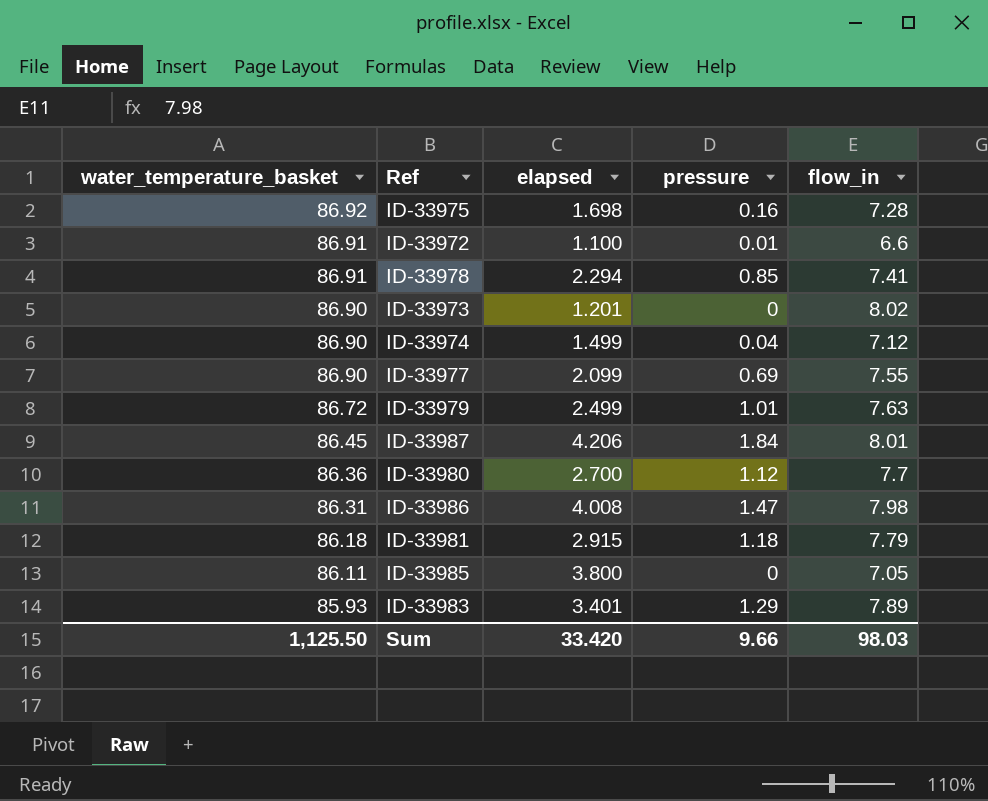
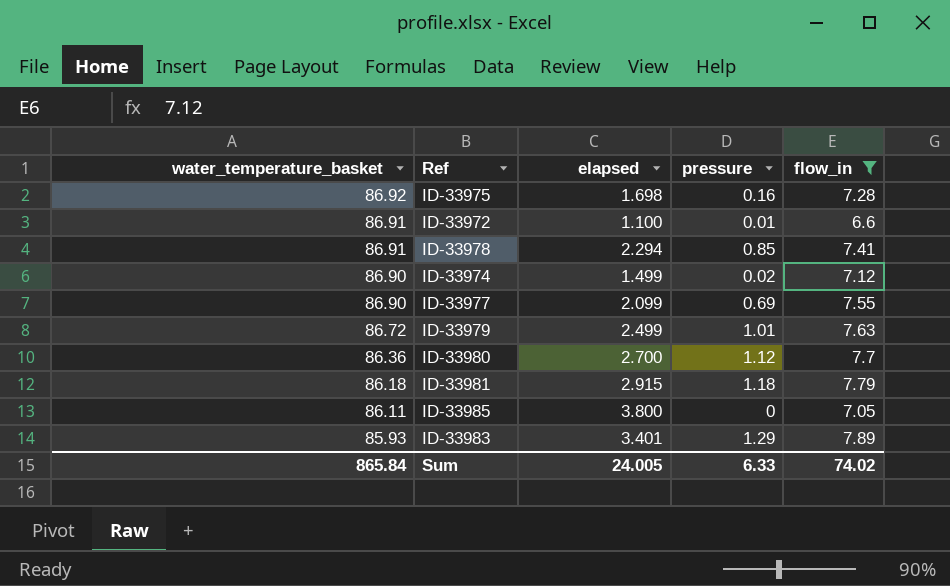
filter: none -> flow_in <= 7.89
ID-33974 | pressure: 0.04 -> 0.02
Sum | water_temperature_basket: 1,125.50 -> 865.84
Sum | elapsed: 33.420 -> 24.005
Sum | pressure: 9.66 -> 6.33
Sum | flow_in: 98.03 -> 74.02

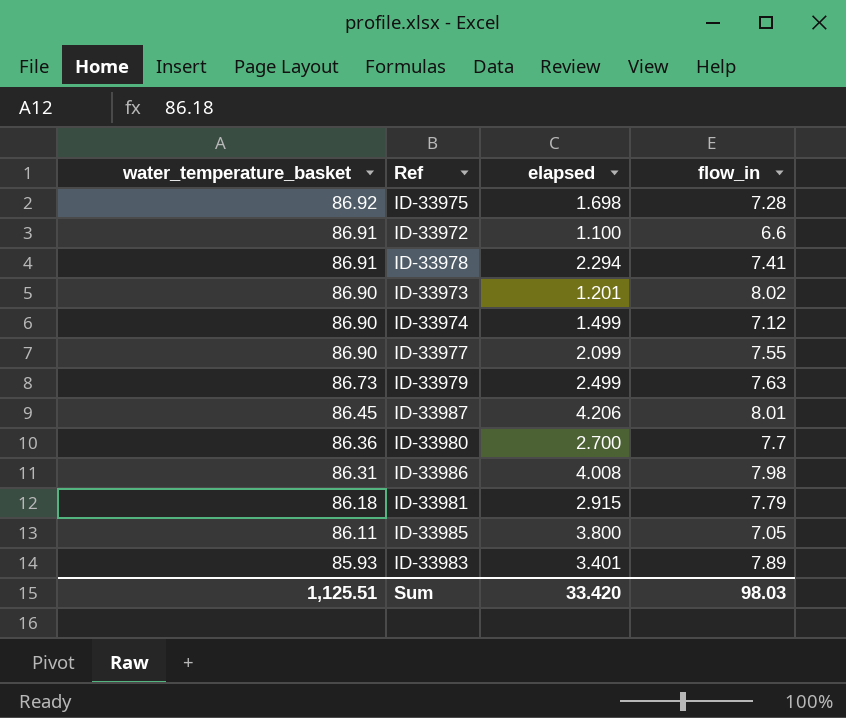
filter: flow_in <= 7.89 -> none
column pressure | position: 4 -> none
ID-33979 | water_temperature_basket: 86.72 -> 86.73
Sum | water_temperature_basket: 865.84 -> 1,125.51
Sum | elapsed: 24.005 -> 33.420
Sum | flow_in: 74.02 -> 98.03

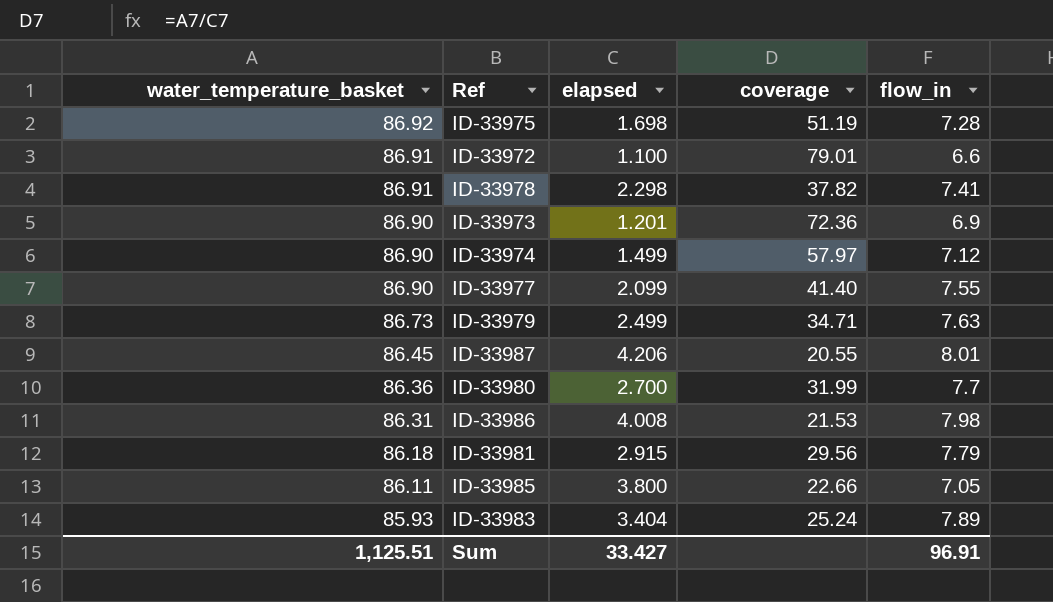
column coverage | formula: none -> [water_temperature_basket] / [elapsed]
ID-33978 | elapsed: 2.294 -> 2.298
ID-33973 | flow_in: 8.02 -> 6.9
ID-33983 | elapsed: 3.401 -> 3.404
Sum | elapsed: 33.420 -> 33.427
Sum | flow_in: 98.03 -> 96.91

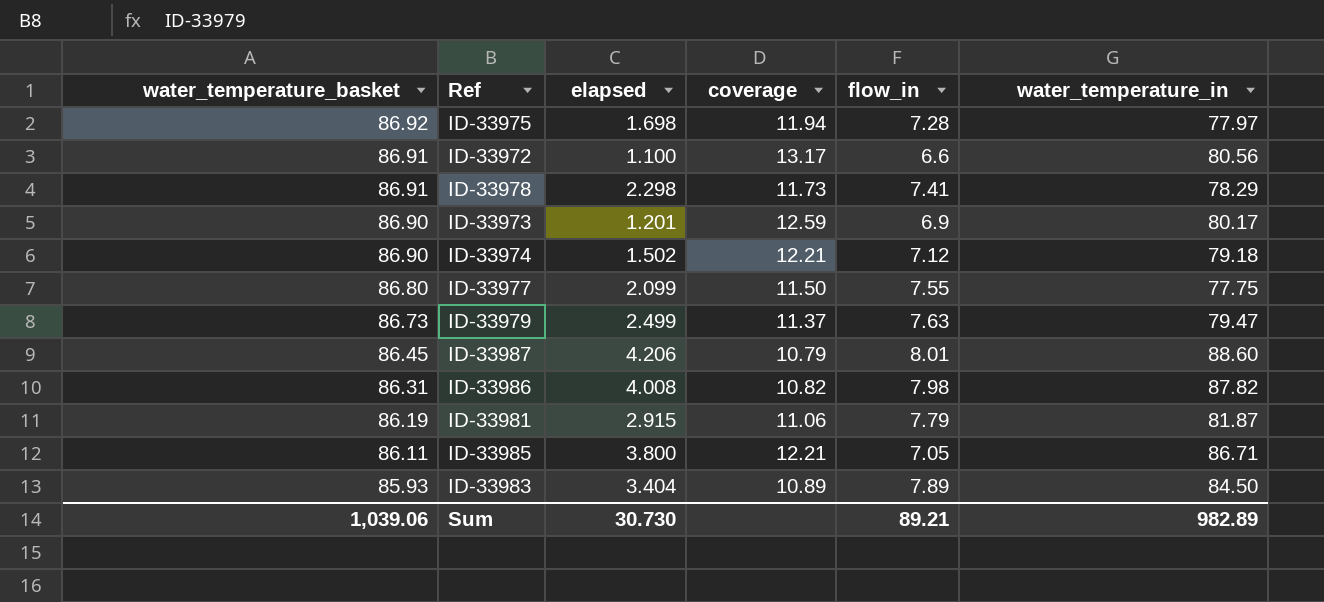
column coverage | formula: [water_temperature_basket] / [elapsed] -> [water_temperature_basket] / [flow_in]
column water_temperature_in | position: none -> 6
row ID-33980: 86.36 | 2.700 | 31.99 | 7.7 -> none
ID-33974 | elapsed: 1.499 -> 1.502
ID-33977 | water_temperature_basket: 86.90 -> 86.80
ID-33981 | water_temperature_basket: 86.18 -> 86.19
Sum | water_temperature_basket: 1,125.51 -> 1,039.06
Sum | elapsed: 33.427 -> 30.730
Sum | flow_in: 96.91 -> 89.21

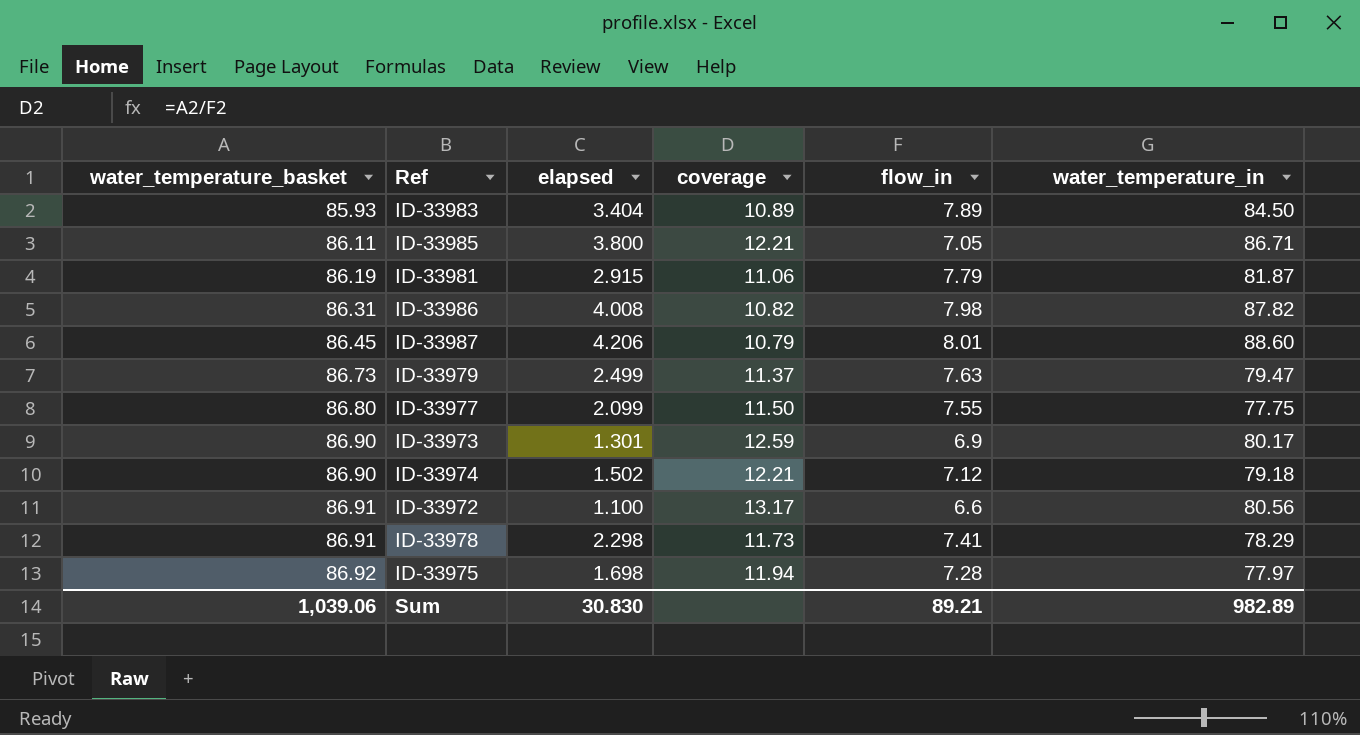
row order: water_temperature_basket descending -> water_temperature_basket ascending
ID-33973 | elapsed: 1.201 -> 1.301
Sum | elapsed: 30.730 -> 30.830

